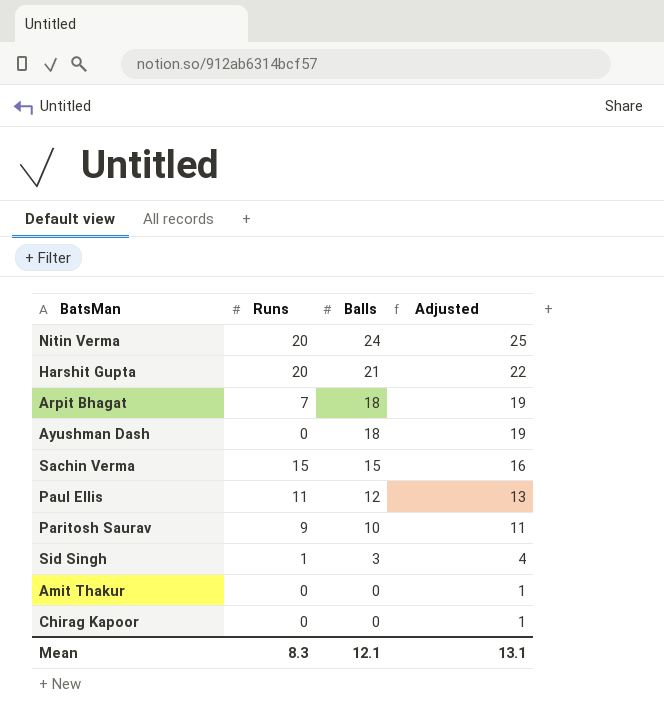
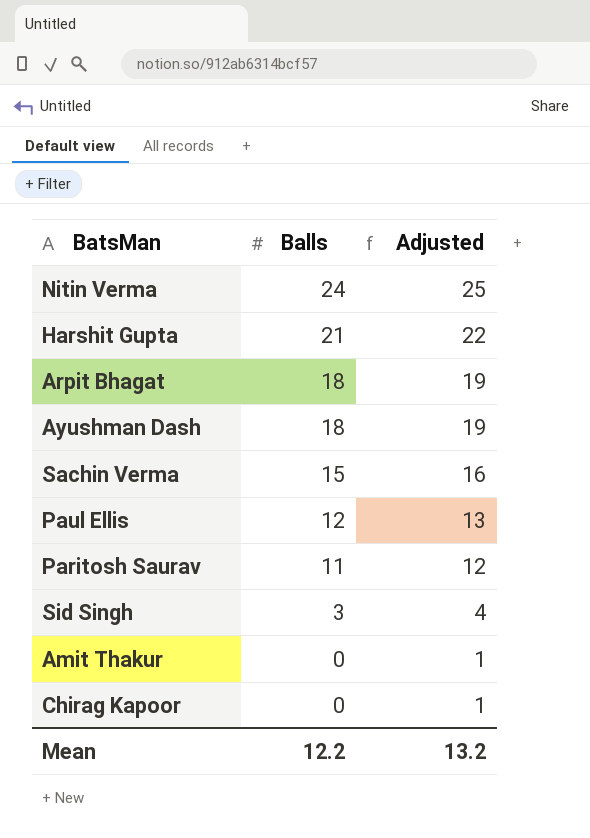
column Runs | position: 2 -> none
Paritosh Saurav | Balls: 10 -> 11
Paritosh Saurav | Adjusted: 11 -> 12
Mean | Balls: 12.1 -> 12.2
Mean | Adjusted: 13.1 -> 13.2

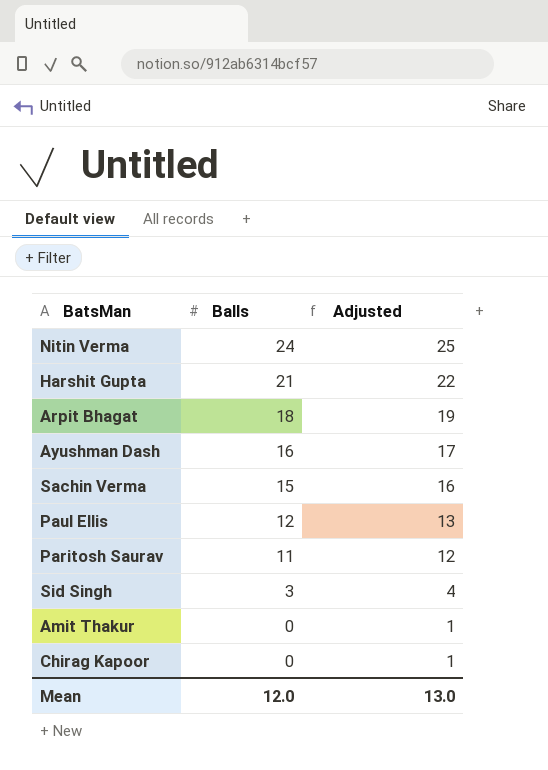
Ayushman Dash | Balls: 18 -> 16
Ayushman Dash | Adjusted: 19 -> 17
Mean | Balls: 12.2 -> 12.0
Mean | Adjusted: 13.2 -> 13.0

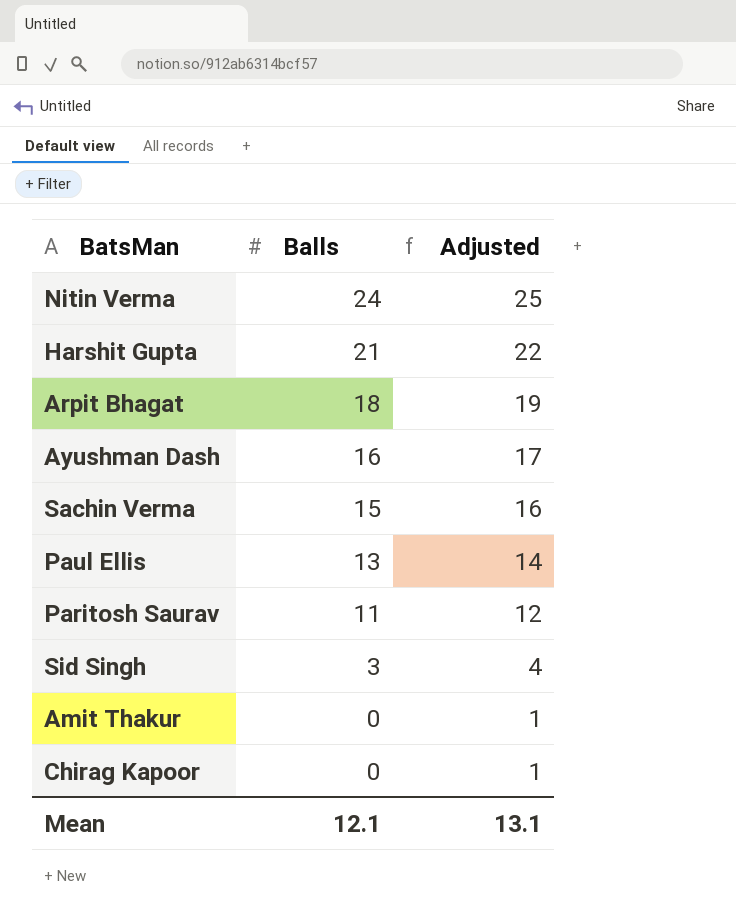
Paul Ellis | Balls: 12 -> 13
Paul Ellis | Adjusted: 13 -> 14
Mean | Balls: 12.0 -> 12.1
Mean | Adjusted: 13.0 -> 13.1

